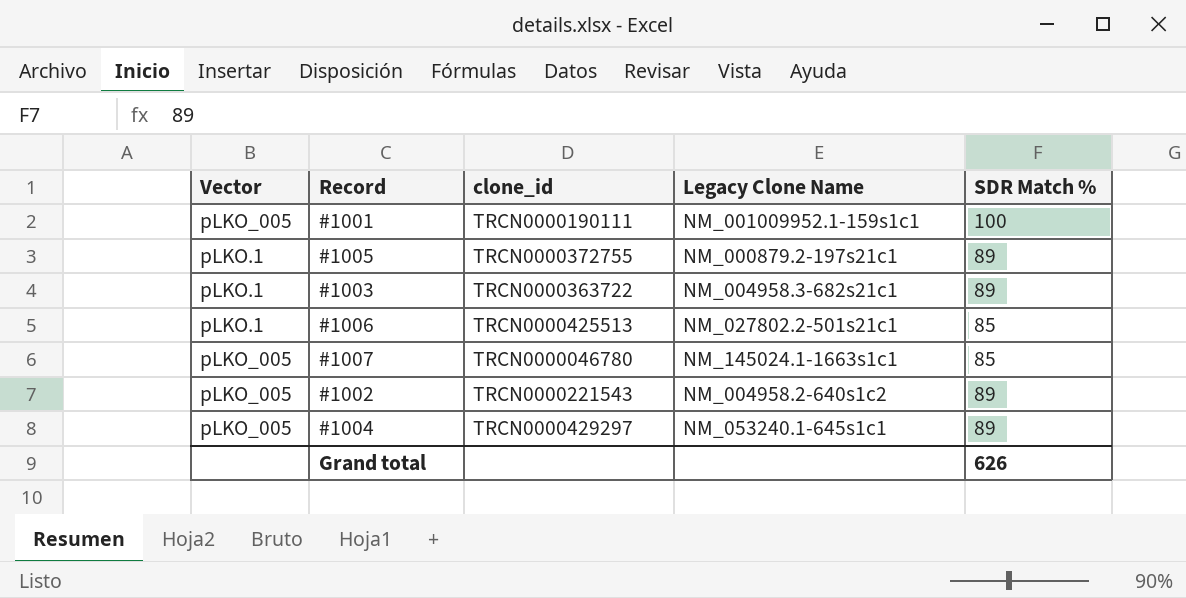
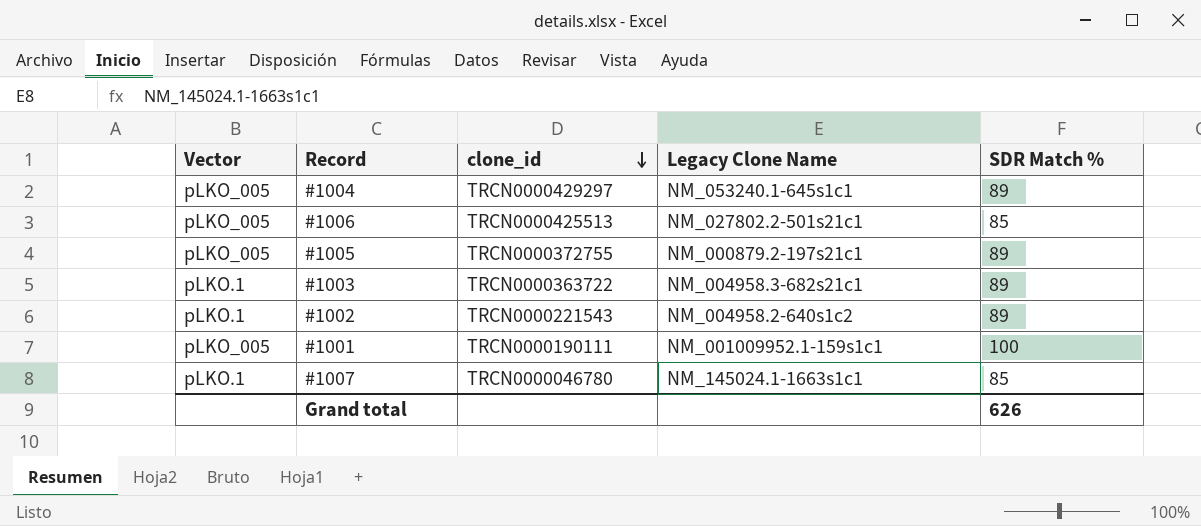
row order: none -> clone_id descending
#1006 | Vector: pLKO.1 -> pLKO_005
#1005 | Vector: pLKO.1 -> pLKO_005
#1002 | Vector: pLKO_005 -> pLKO.1
#1007 | Vector: pLKO_005 -> pLKO.1

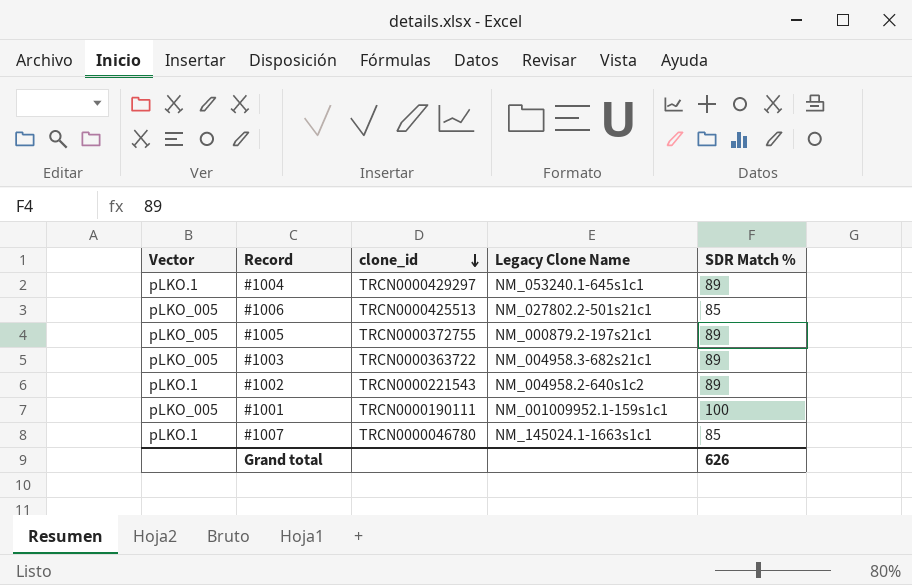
#1004 | Vector: pLKO_005 -> pLKO.1
#1003 | Vector: pLKO.1 -> pLKO_005

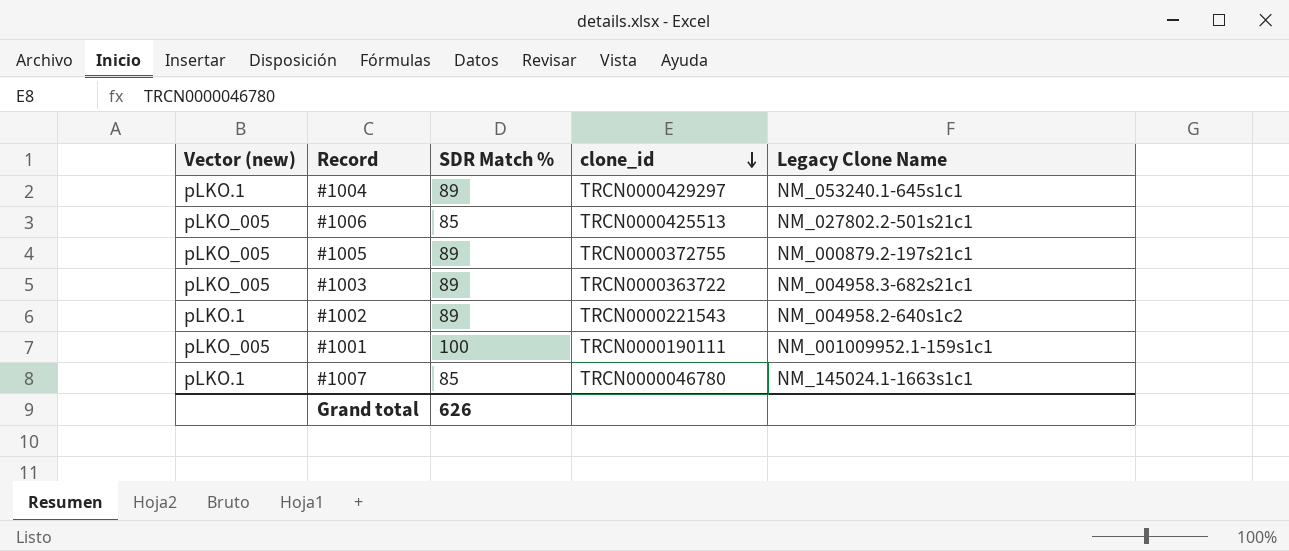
column name: Vector -> Vector (new)
column SDR Match % | position: 5 -> 3

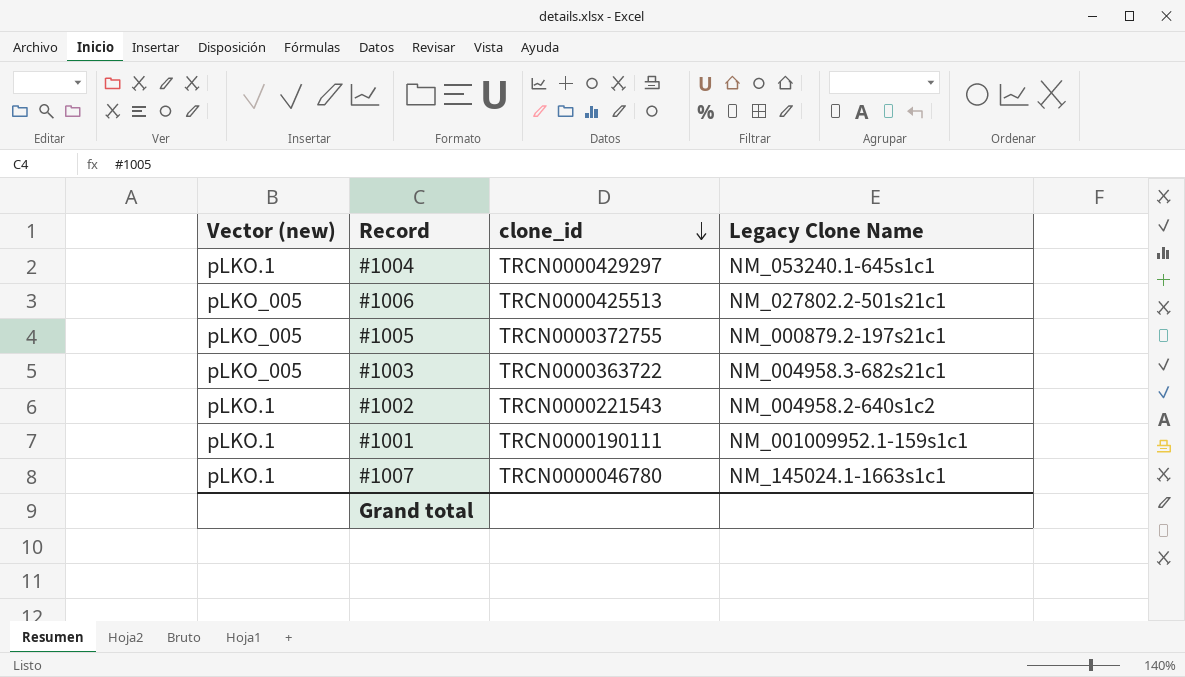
column SDR Match % | position: 3 -> none
#1001 | Vector (new): pLKO_005 -> pLKO.1

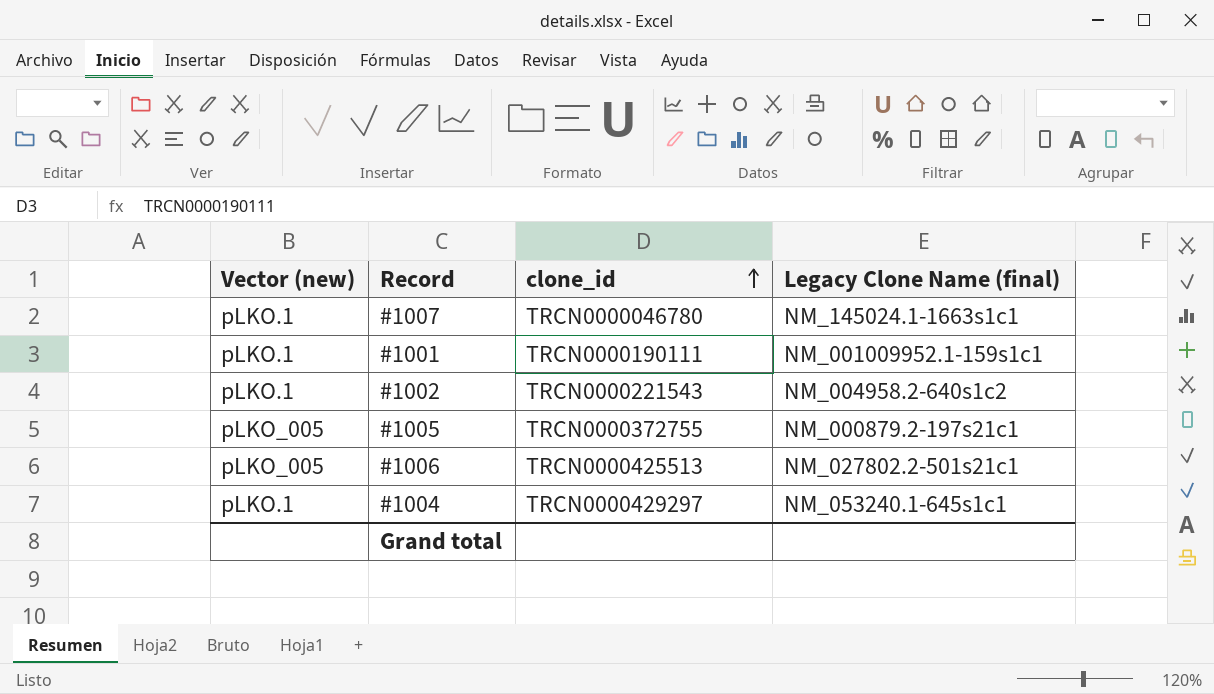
row order: clone_id descending -> clone_id ascending
column name: Legacy Clone Name -> Legacy Clone Name (final)
row #1003: pLKO_005 | TRCN0000363722 | NM_004958.3-682s21c1 -> none

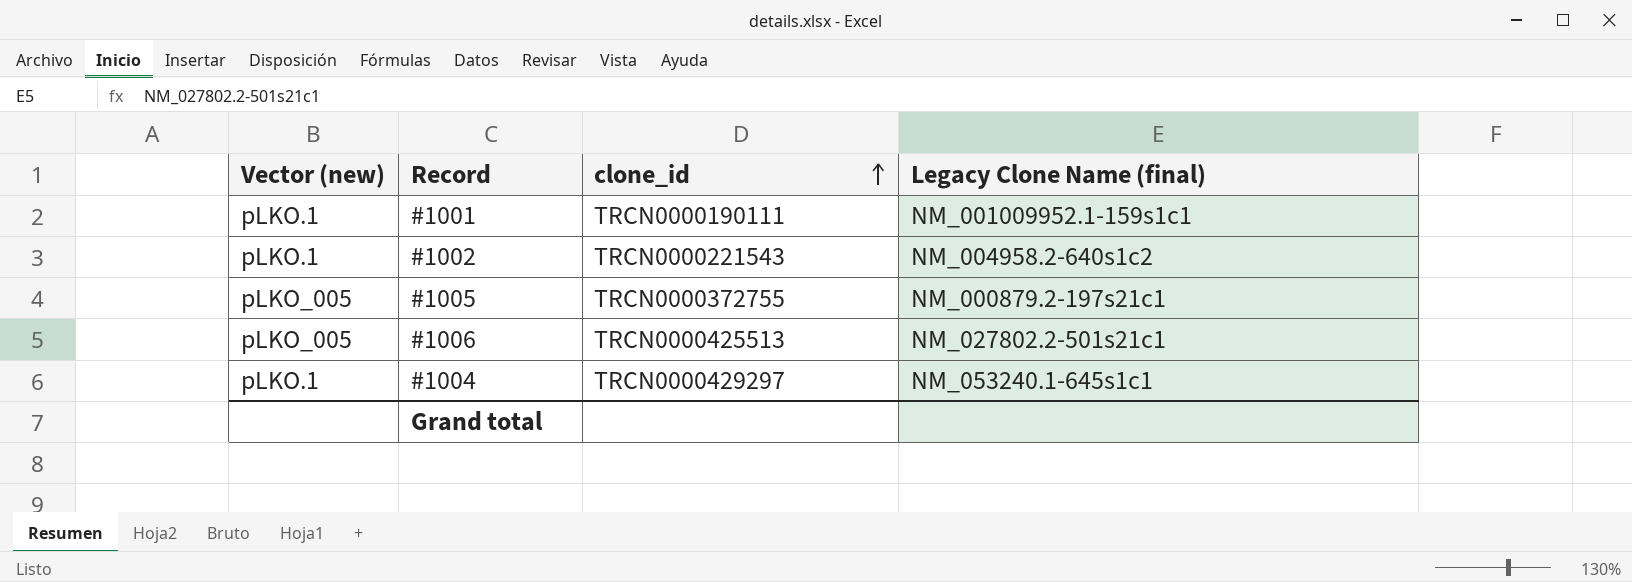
row #1007: pLKO.1 | TRCN0000046780 | NM_145024.1-1663s1c1 -> none

